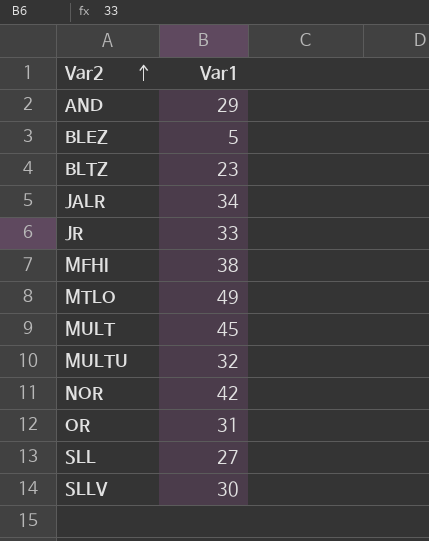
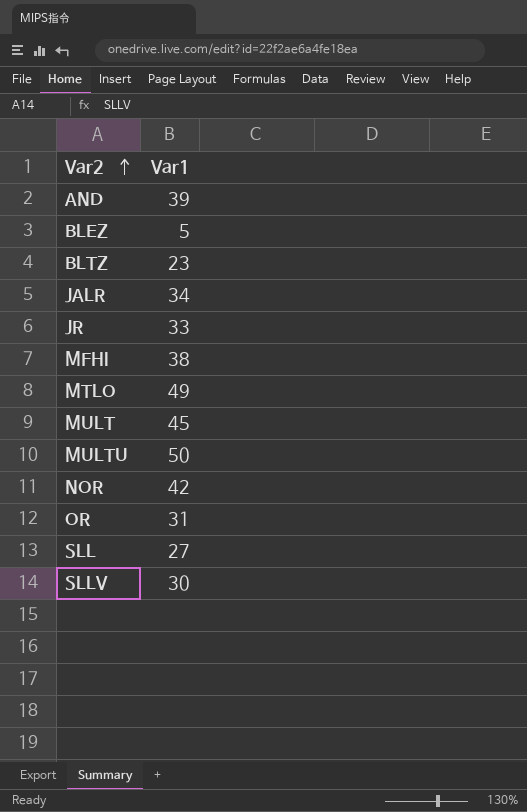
AND | Var1: 29 -> 39
MULTU | Var1: 32 -> 50

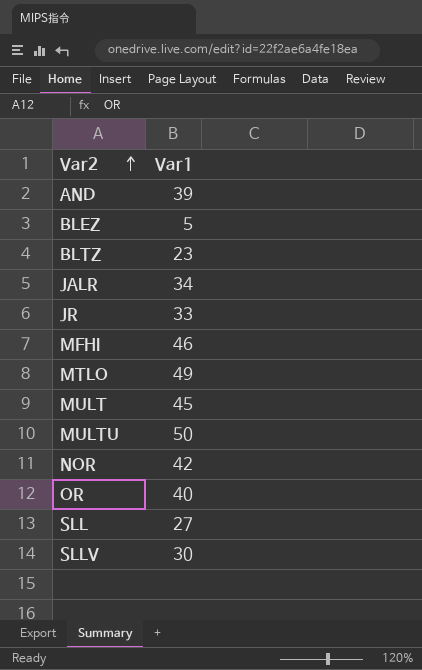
MFHI | Var1: 38 -> 46
OR | Var1: 31 -> 40

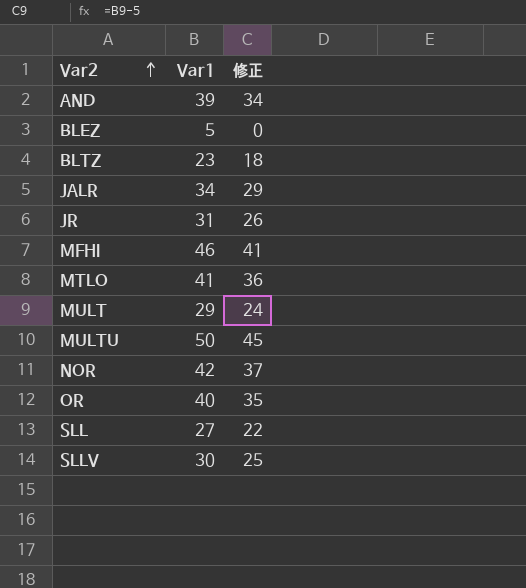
column 修正 | formula: none -> [Var1] - 5
JR | Var1: 33 -> 31
MTLO | Var1: 49 -> 41
MULT | Var1: 45 -> 29

